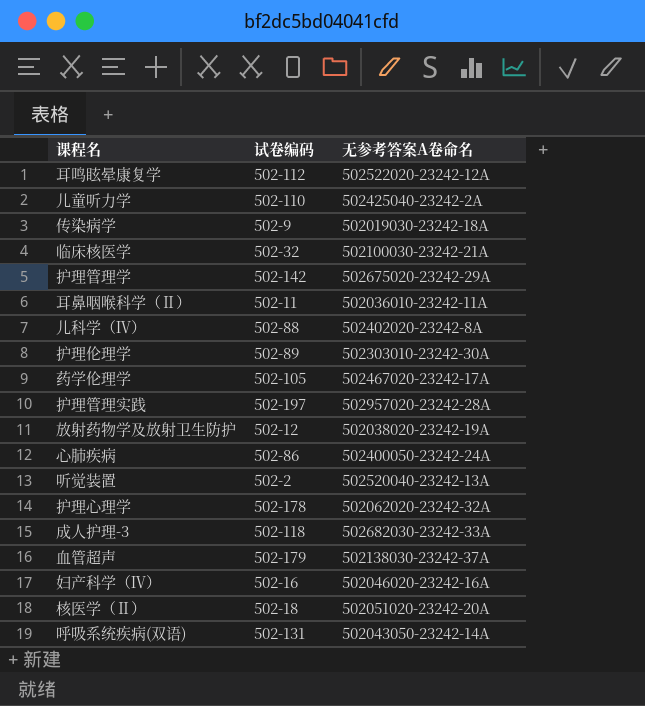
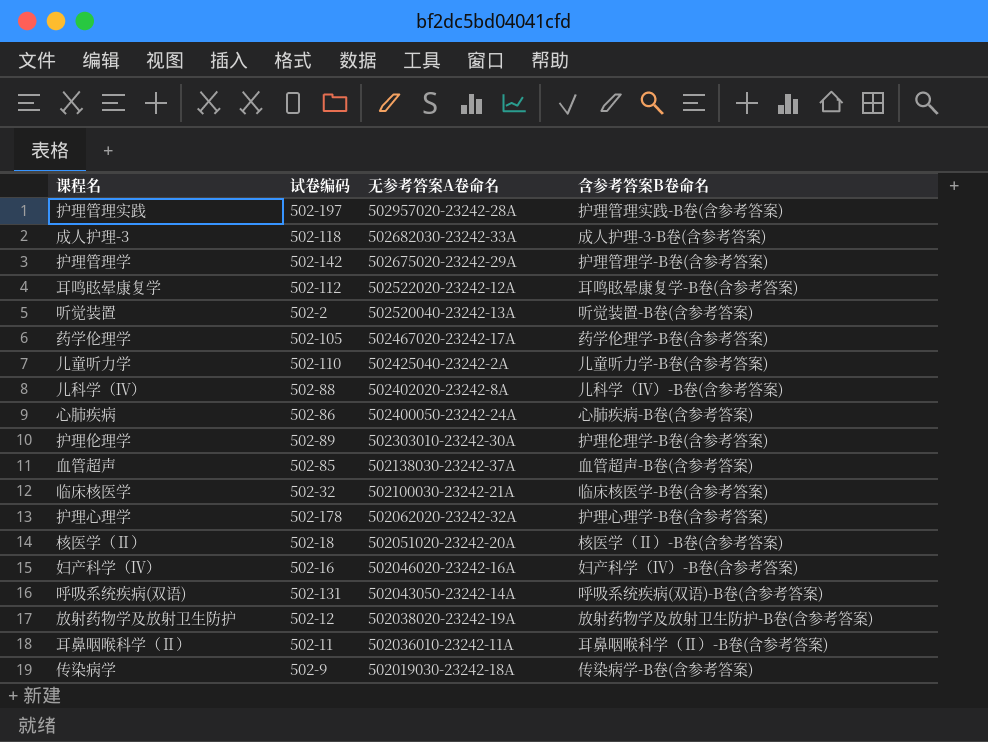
row order: none -> 无参考答案A卷命名 descending
column 含参考答案B卷命名 | position: none -> 4
血管超声 | 试卷编码: 502-179 -> 502-85

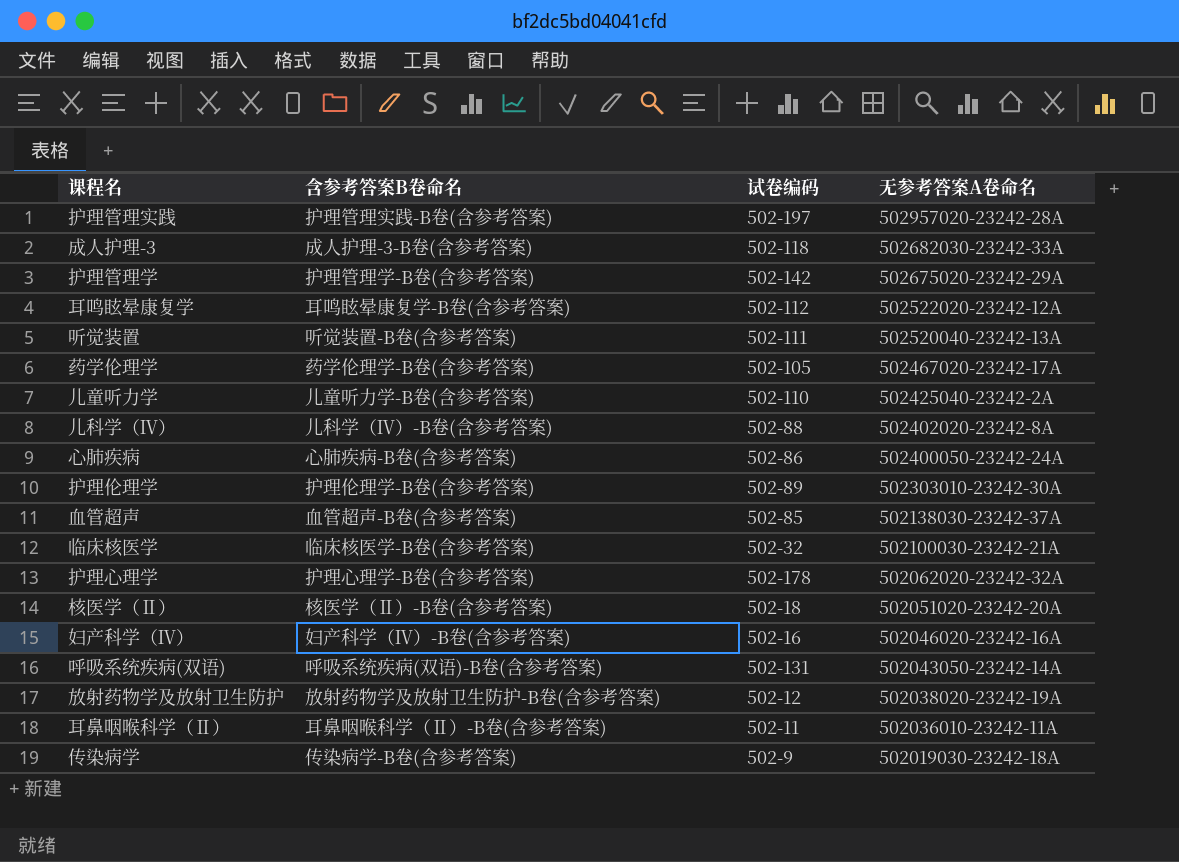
column 含参考答案B卷命名 | position: 4 -> 2
听觉装置 | 试卷编码: 502-2 -> 502-111

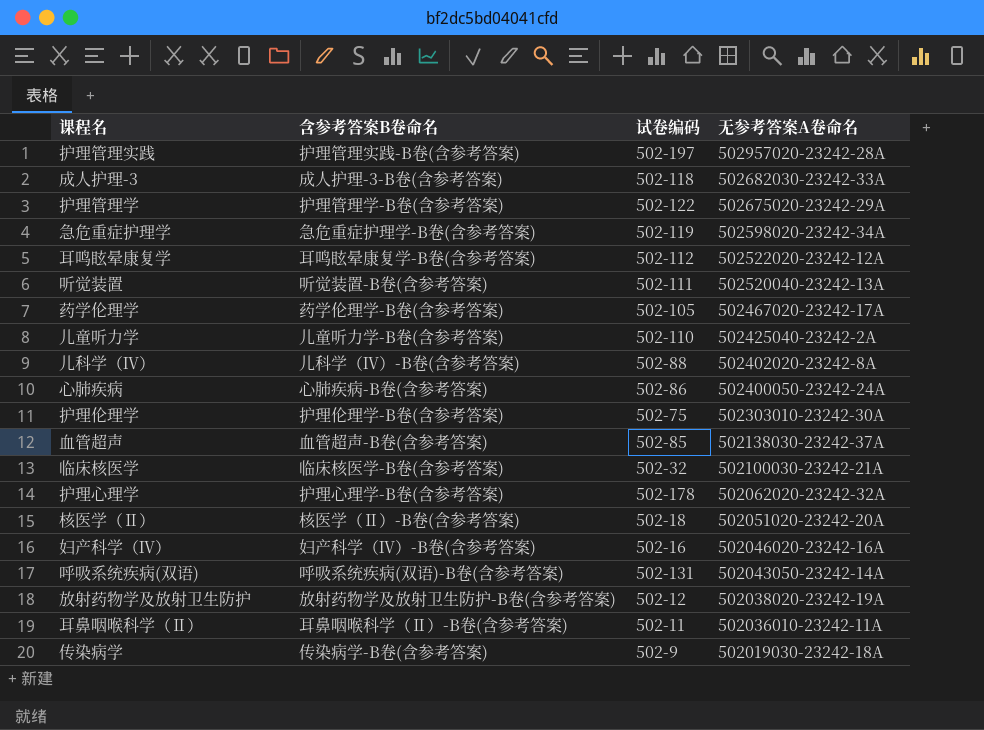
护理管理学 | 试卷编码: 502-142 -> 502-122
row 急危重症护理学: none -> 急危重症护理学-B卷(含参考答案) | 502-119 | 502598020-23242-34A
护理伦理学 | 试卷编码: 502-89 -> 502-75

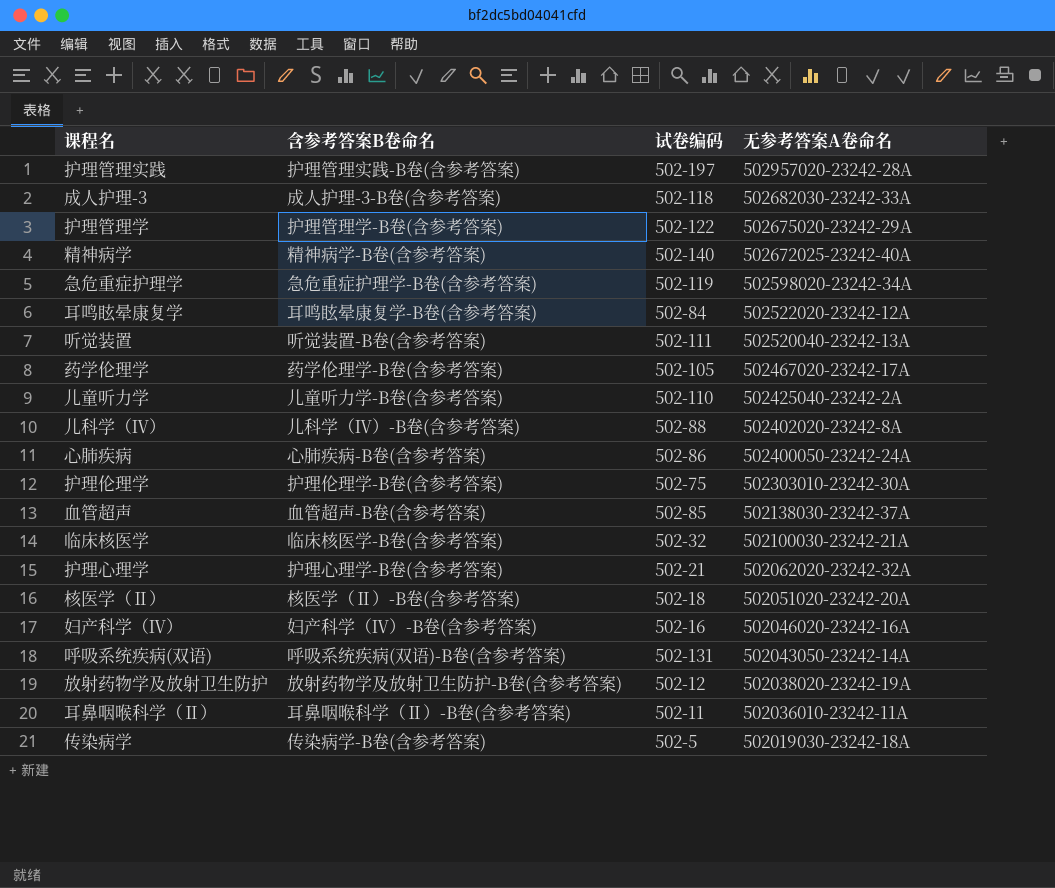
row 精神病学: none -> 精神病学-B卷(含参考答案) | 502-140 | 502672025-23242-40A
耳鸣眩晕康复学 | 试卷编码: 502-112 -> 502-84
护理心理学 | 试卷编码: 502-178 -> 502-21
传染病学 | 试卷编码: 502-9 -> 502-5

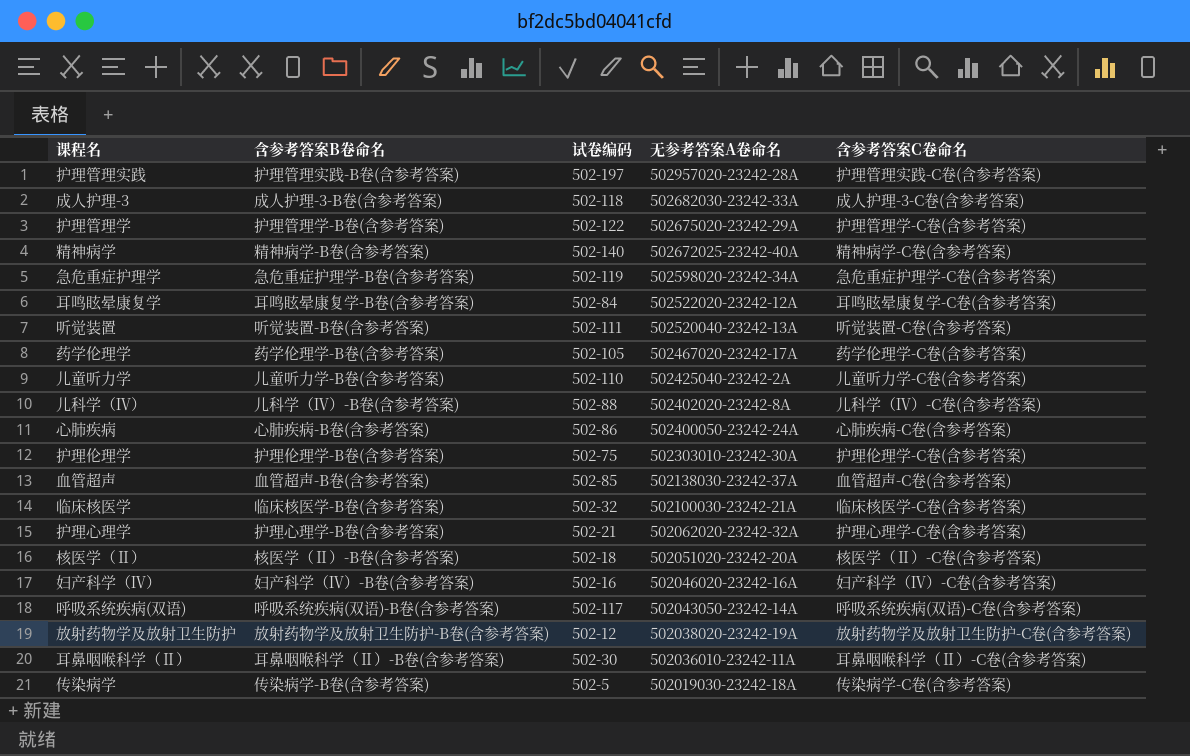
column 含参考答案C卷命名 | position: none -> 5
呼吸系统疾病(双语) | 试卷编码: 502-131 -> 502-117
耳鼻咽喉科学（Ⅱ） | 试卷编码: 502-11 -> 502-30

